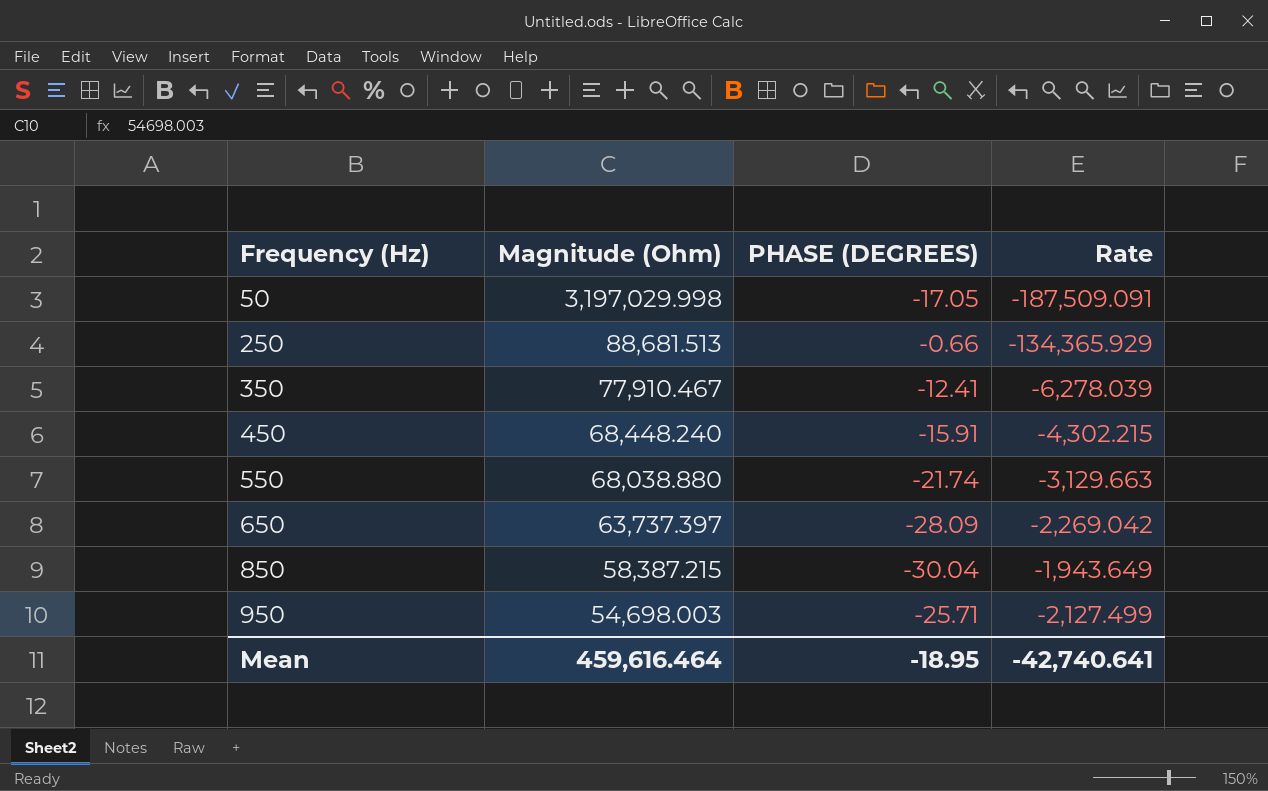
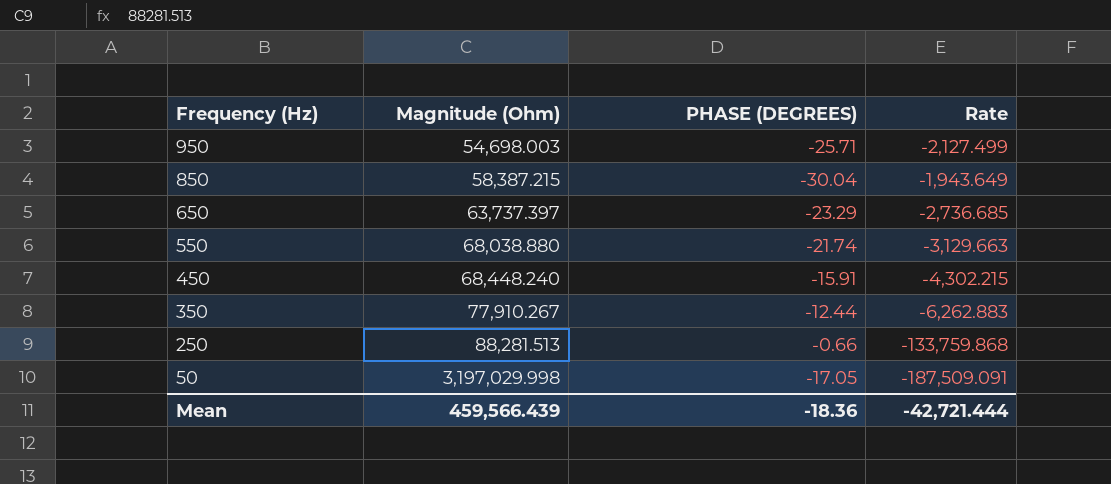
row order: Frequency (Hz) ascending -> Frequency (Hz) descending
650 | PHASE (DEGREES): -28.09 -> -23.29
650 | Rate: -2,269.042 -> -2,736.685
350 | Magnitude (Ohm): 77,910.467 -> 77,910.267
350 | PHASE (DEGREES): -12.41 -> -12.44
350 | Rate: -6,278.039 -> -6,262.883
250 | Magnitude (Ohm): 88,681.513 -> 88,281.513
250 | Rate: -134,365.929 -> -133,759.868
Mean | Magnitude (Ohm): 459,616.464 -> 459,566.439
Mean | PHASE (DEGREES): -18.95 -> -18.36
Mean | Rate: -42,740.641 -> -42,721.444

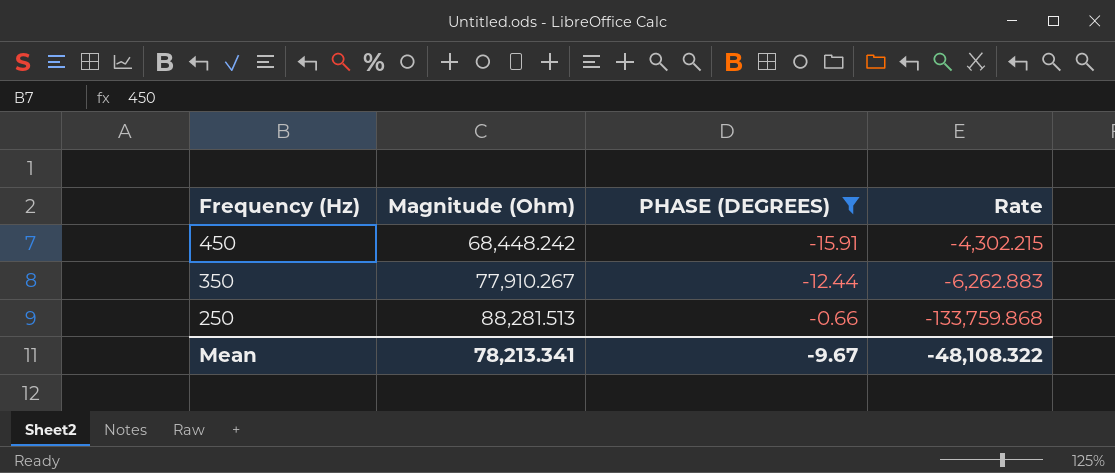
filter: none -> PHASE (DEGREES) >= -15.91
450 | Magnitude (Ohm): 68,448.240 -> 68,448.242
Mean | Magnitude (Ohm): 459,566.439 -> 78,213.341
Mean | PHASE (DEGREES): -18.36 -> -9.67
Mean | Rate: -42,721.444 -> -48,108.322

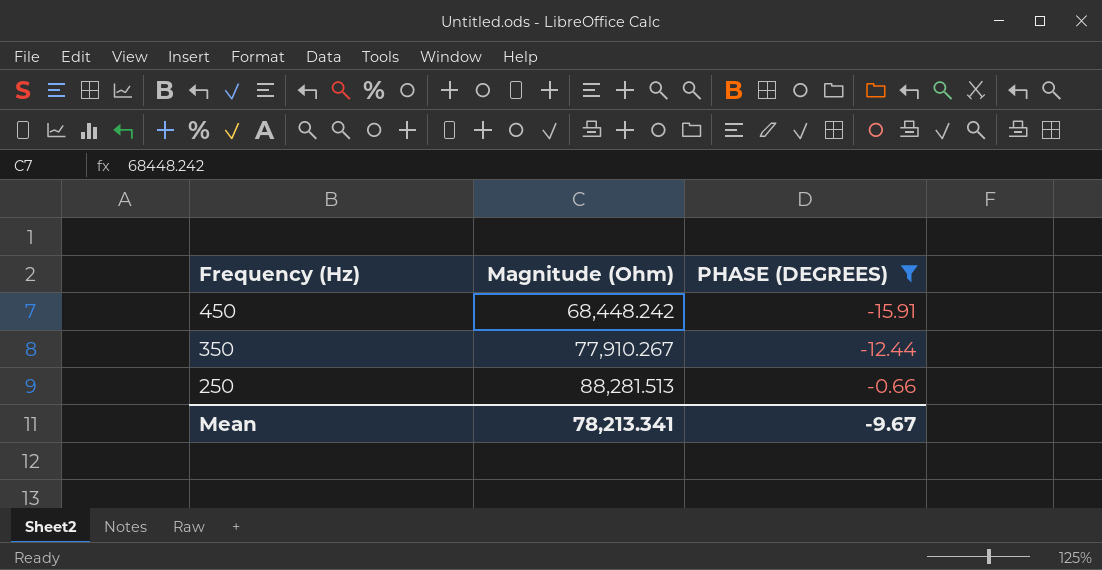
column Rate | formula: [Magnitude (Ohm)] / [PHASE (DEGREES)] -> none

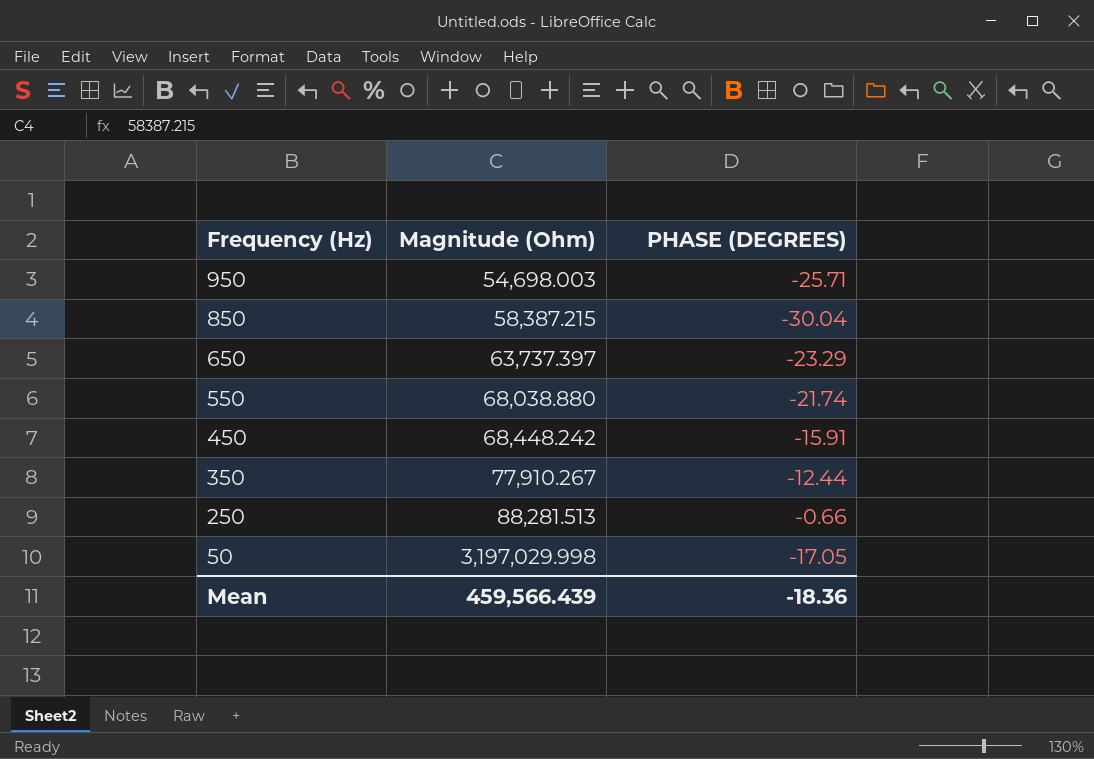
filter: PHASE (DEGREES) >= -15.91 -> none
Mean | Magnitude (Ohm): 78,213.341 -> 459,566.439
Mean | PHASE (DEGREES): -9.67 -> -18.36

